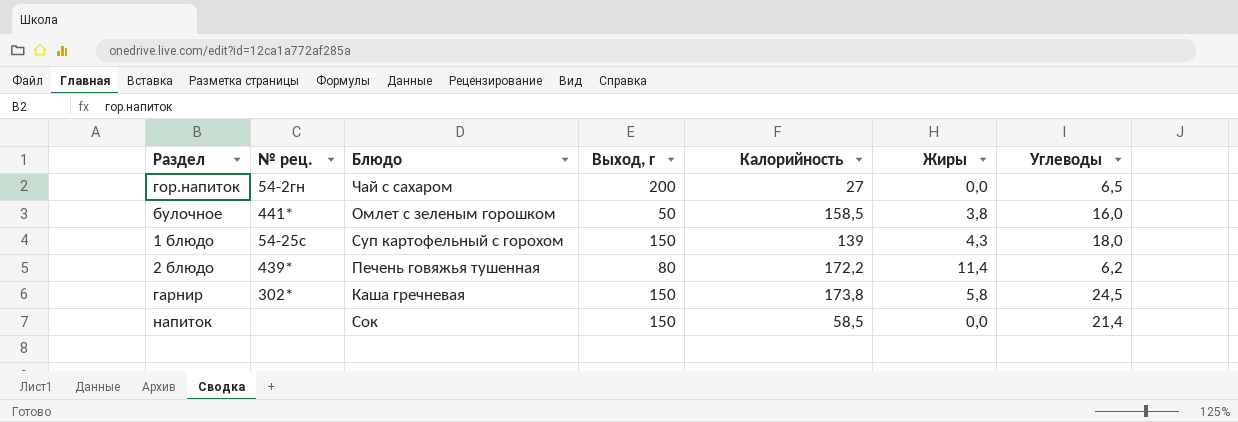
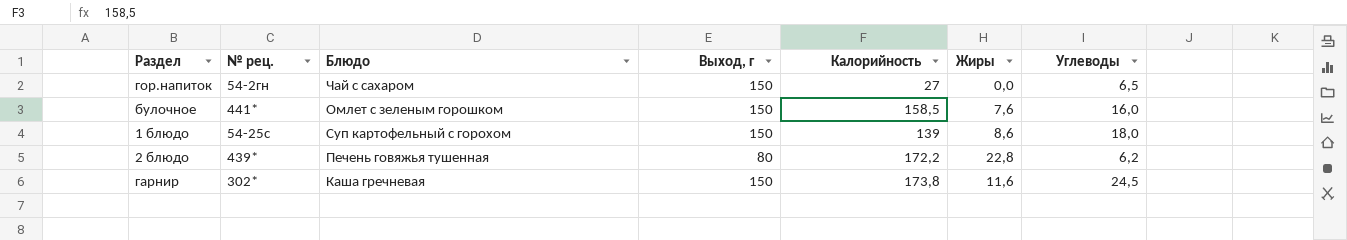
row напиток: none | Сок | 150 | 58,5 | 0,0 | 21,4 -> none
гор.напиток | Выход, г: 200 -> 150
булочное | Выход, г: 50 -> 150
булочное | Жиры: 3,8 -> 7,6
1 блюдо | Жиры: 4,3 -> 8,6
2 блюдо | Жиры: 11,4 -> 22,8
гарнир | Жиры: 5,8 -> 11,6

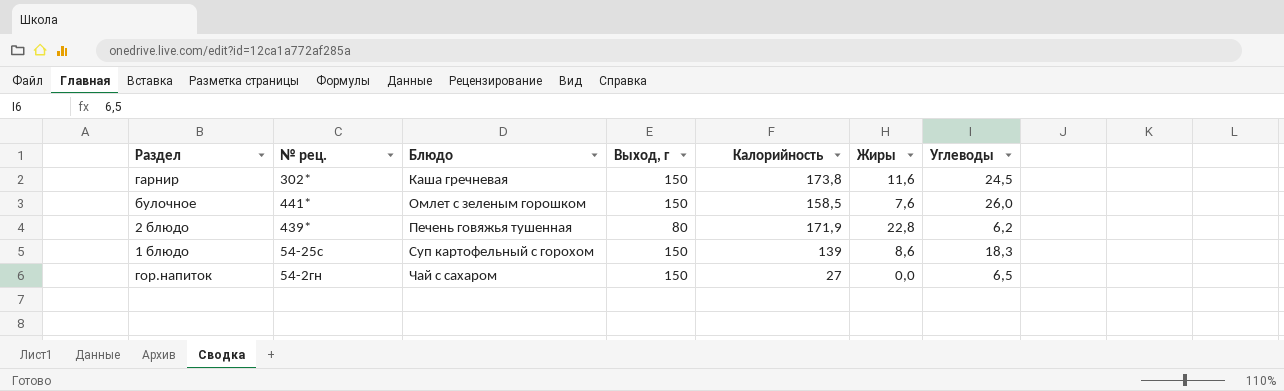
row order: none -> Блюдо ascending
булочное | Углеводы: 16,0 -> 26,0
2 блюдо | Калорийность: 172,2 -> 171,9
1 блюдо | Углеводы: 18,0 -> 18,3

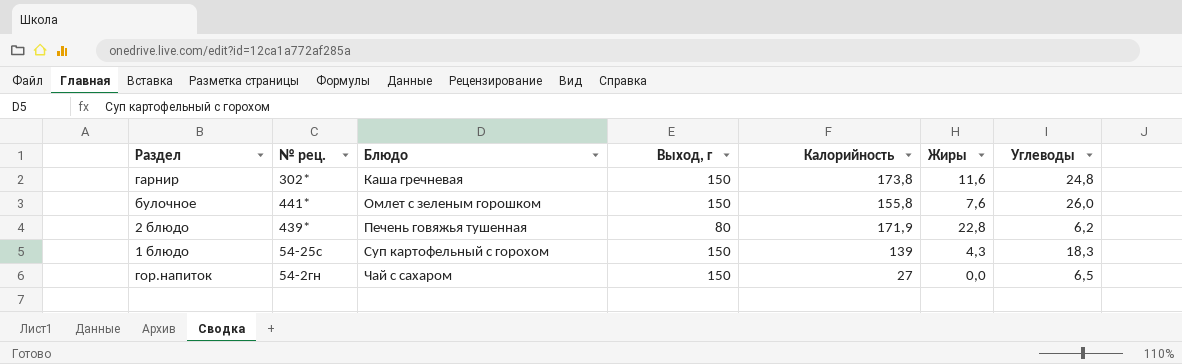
гарнир | Углеводы: 24,5 -> 24,8
булочное | Калорийность: 158,5 -> 155,8
1 блюдо | Жиры: 8,6 -> 4,3

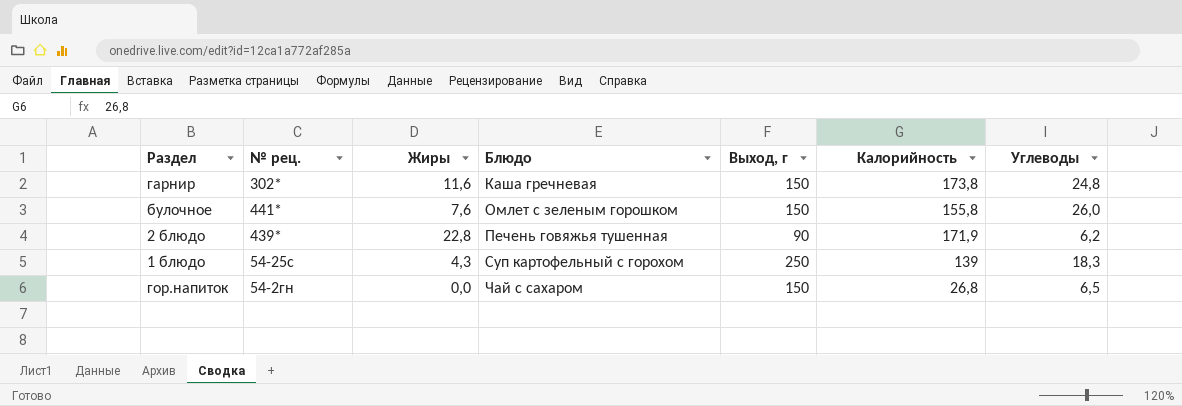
column Жиры | position: 6 -> 3
2 блюдо | Выход, г: 80 -> 90
1 блюдо | Выход, г: 150 -> 250
гор.напиток | Калорийность: 27 -> 26,8

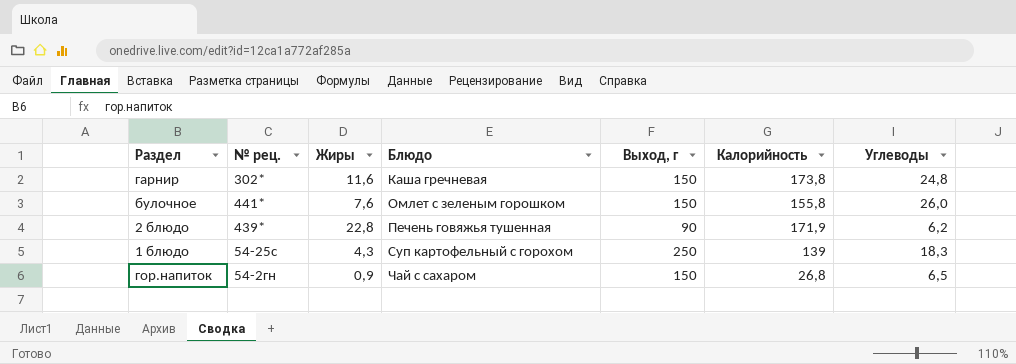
гор.напиток | Жиры: 0,0 -> 0,9

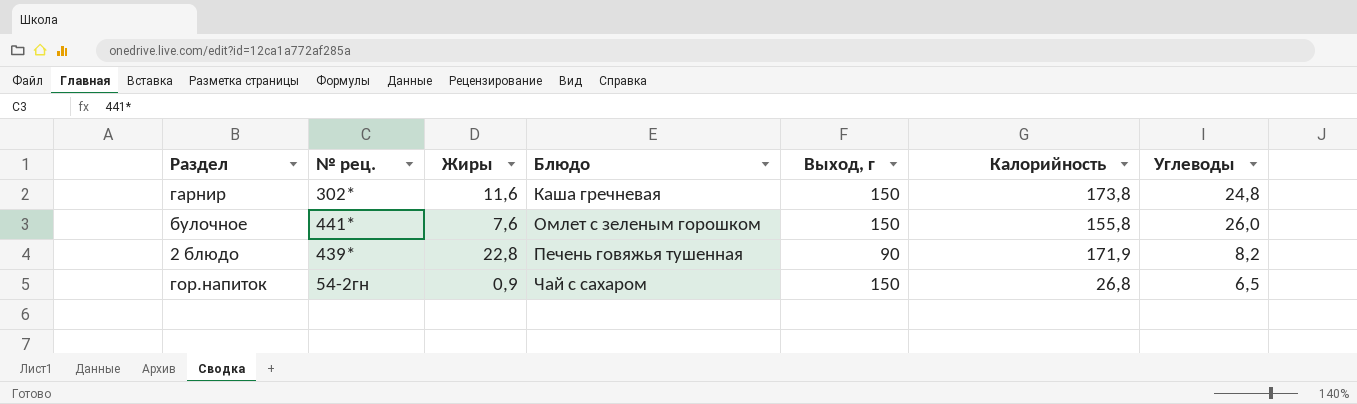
row 1 блюдо: 54-25с | 4,3 | Суп картофельный с горохом | 250 | 139 | 18,3 -> none
2 блюдо | Углеводы: 6,2 -> 8,2

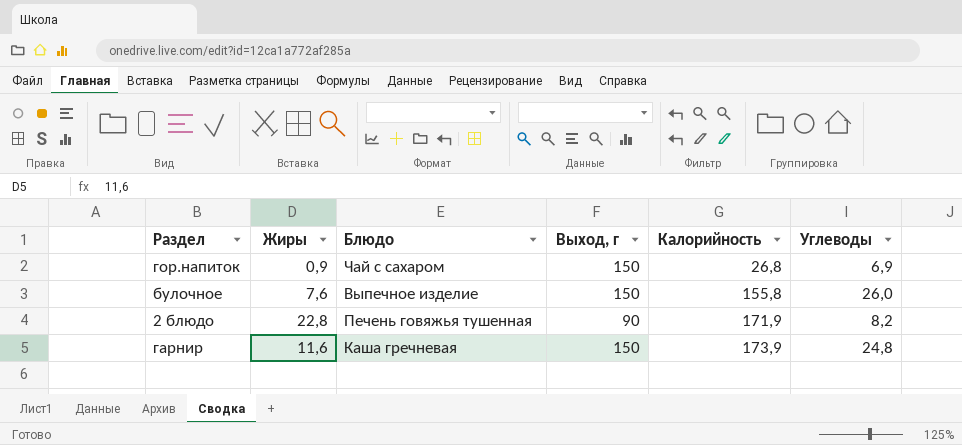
row order: Блюдо ascending -> Калорийность ascending
column № рец. | position: 2 -> none
гор.напиток | Углеводы: 6,5 -> 6,9
булочное | Блюдо: Омлет с зеленым горошком -> Выпечное изделие
гарнир | Калорийность: 173,8 -> 173,9

